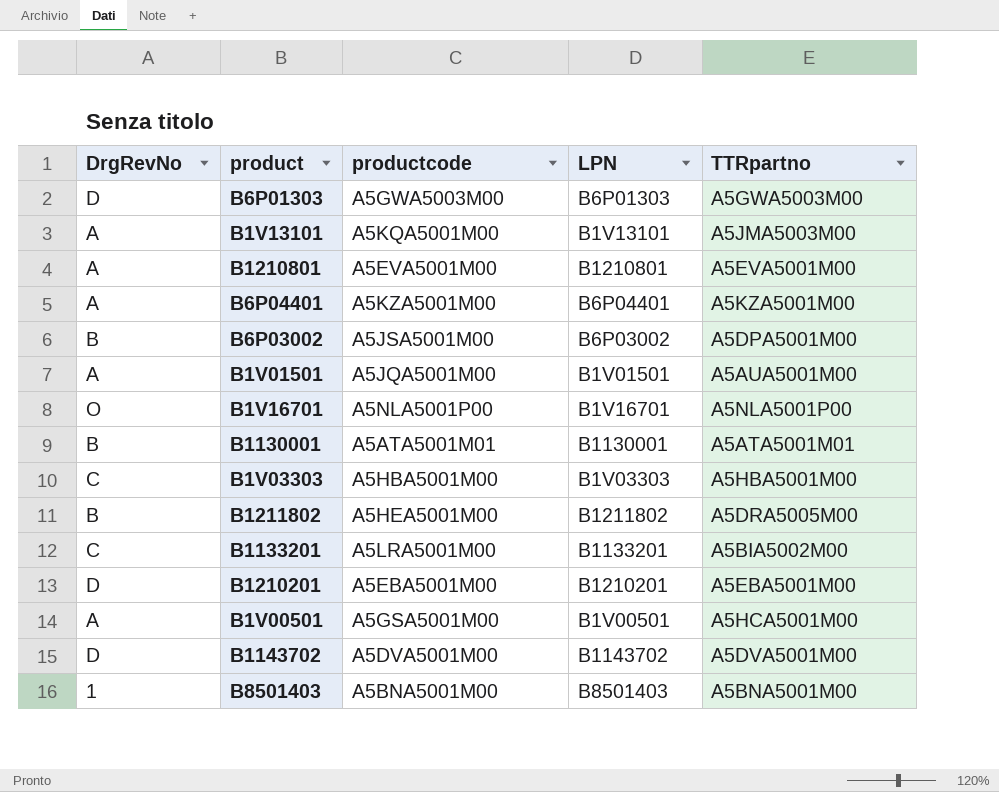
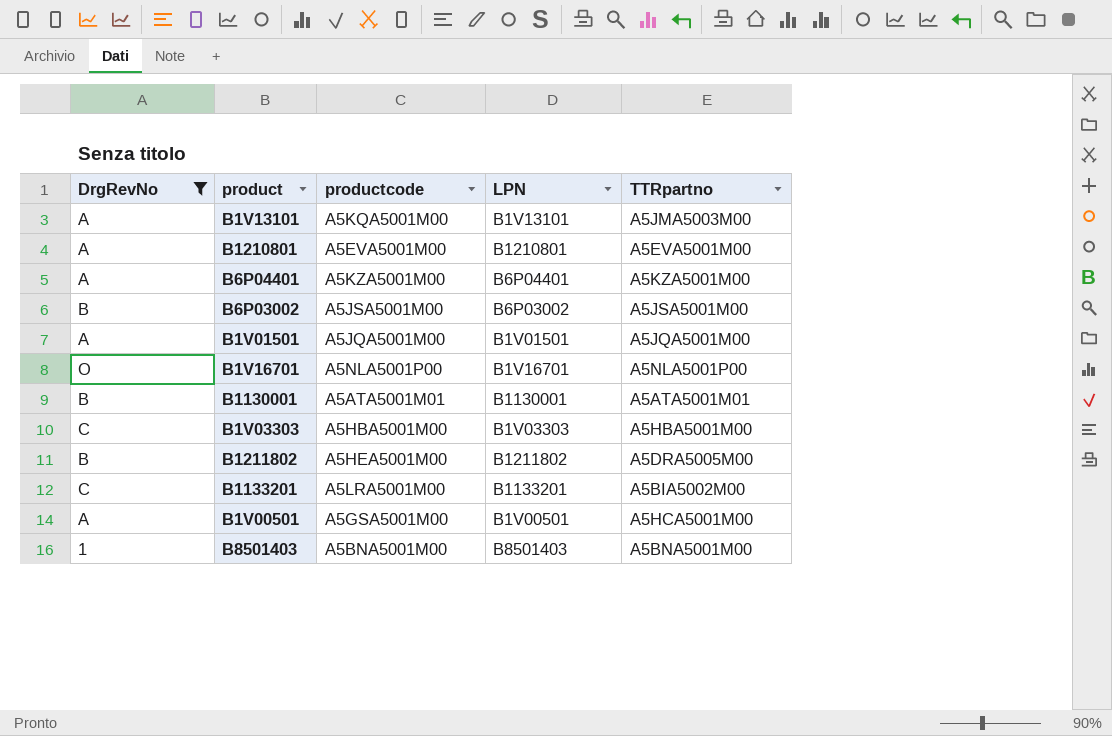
filter: none -> DrgRevNo != D
B6P03002 | TTRpartno: A5DPA5001M00 -> A5JSA5001M00
B1V01501 | TTRpartno: A5AUA5001M00 -> A5JQA5001M00

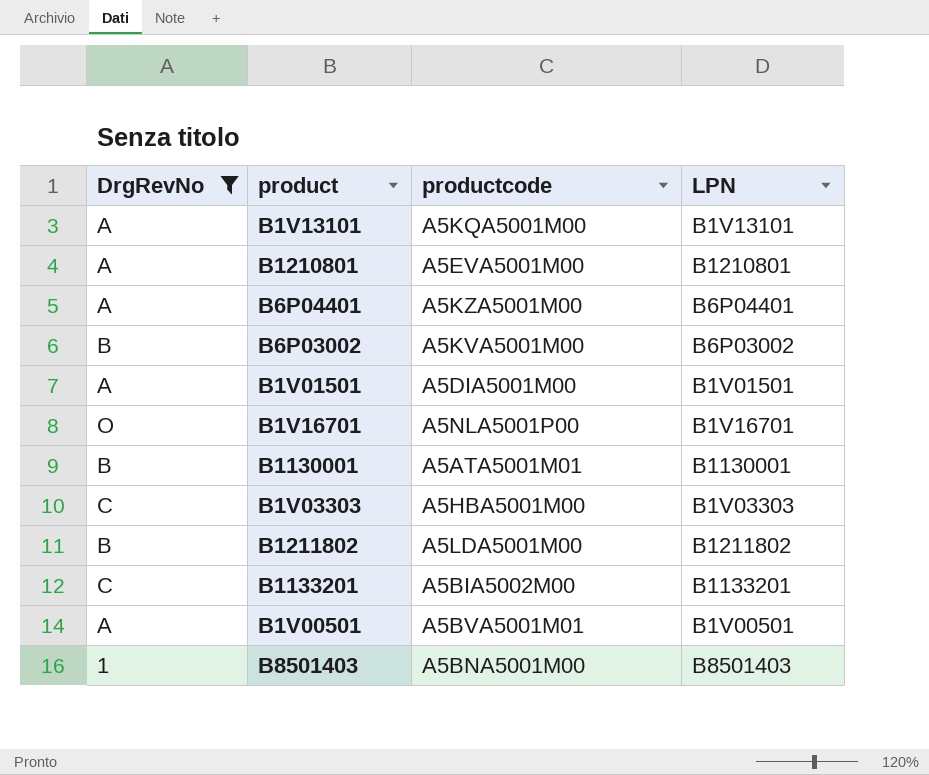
column TTRpartno | position: 5 -> none
B6P03002 | productcode: A5JSA5001M00 -> A5KVA5001M00
B1V01501 | productcode: A5JQA5001M00 -> A5DIA5001M00
B1211802 | productcode: A5HEA5001M00 -> A5LDA5001M00
B1133201 | productcode: A5LRA5001M00 -> A5BIA5002M00
B1V00501 | productcode: A5GSA5001M00 -> A5BVA5001M01

